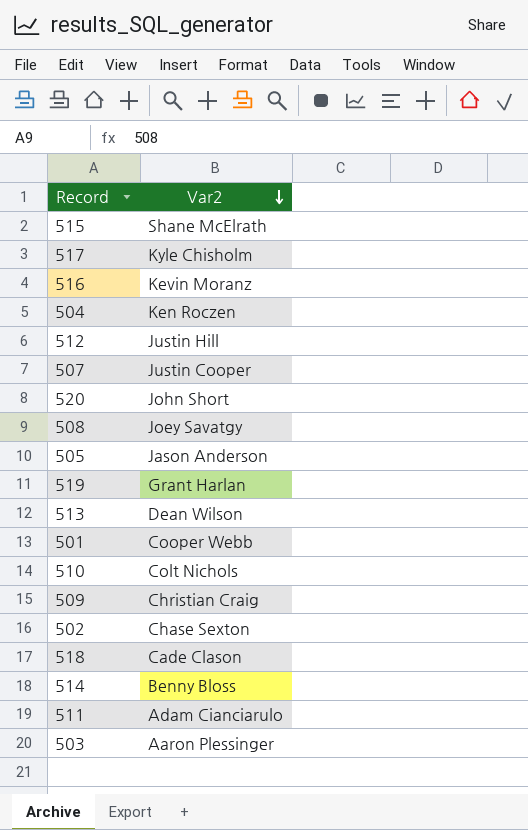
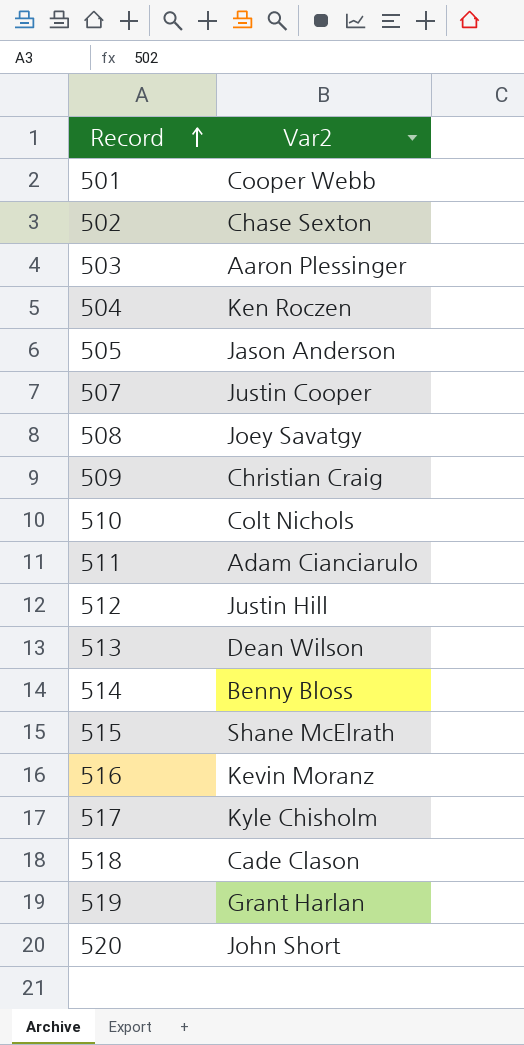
row order: Var2 descending -> Record ascending

